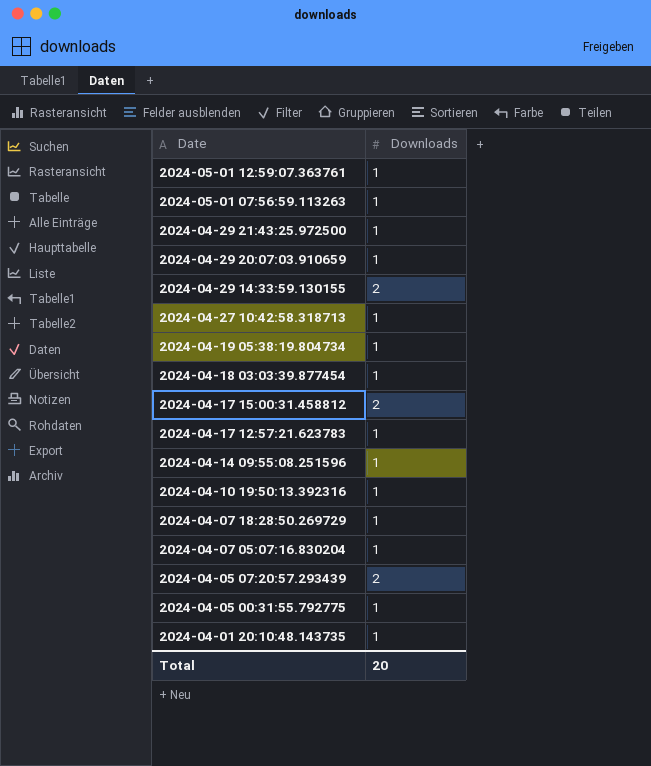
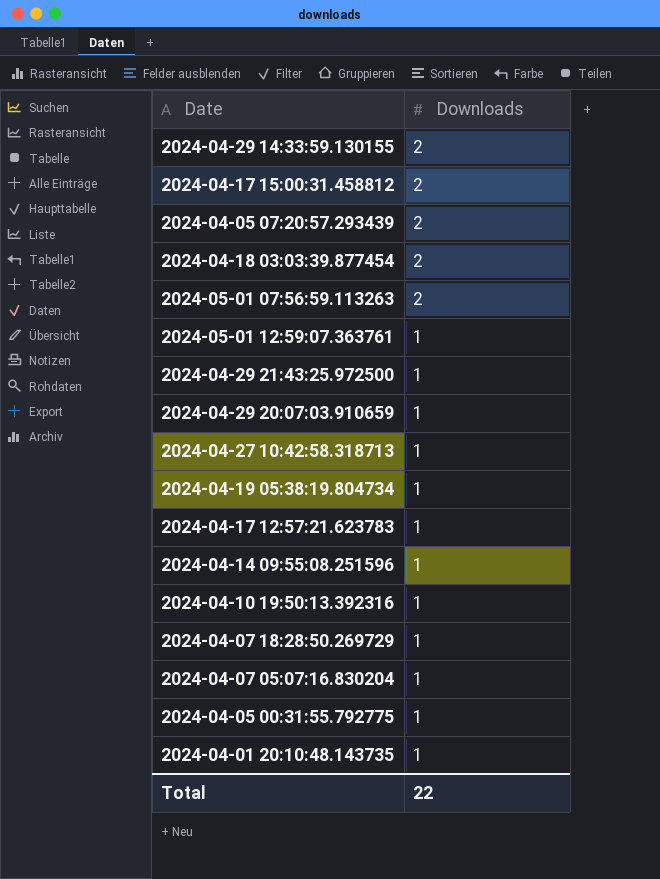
row order: Date descending -> Downloads descending
2024-04-18 03:03:39.877454 | Downloads: 1 -> 2
2024-05-01 07:56:59.113263 | Downloads: 1 -> 2
Total | Downloads: 20 -> 22

